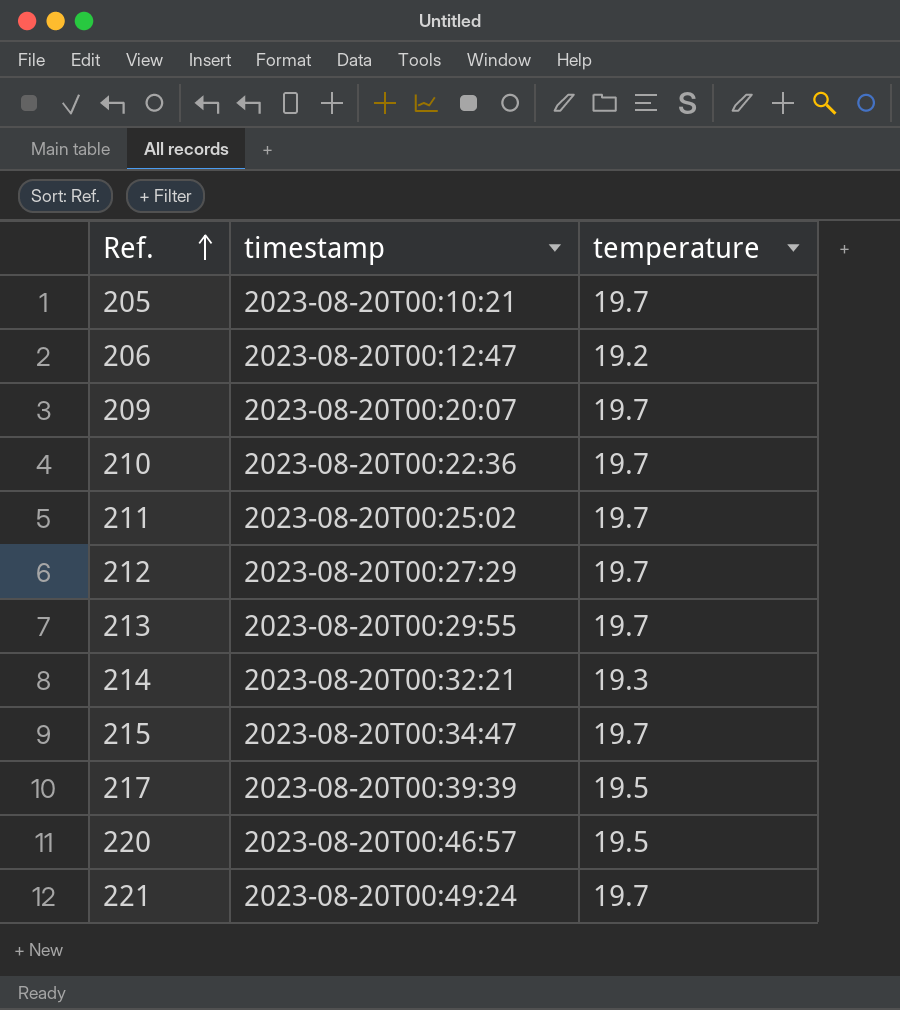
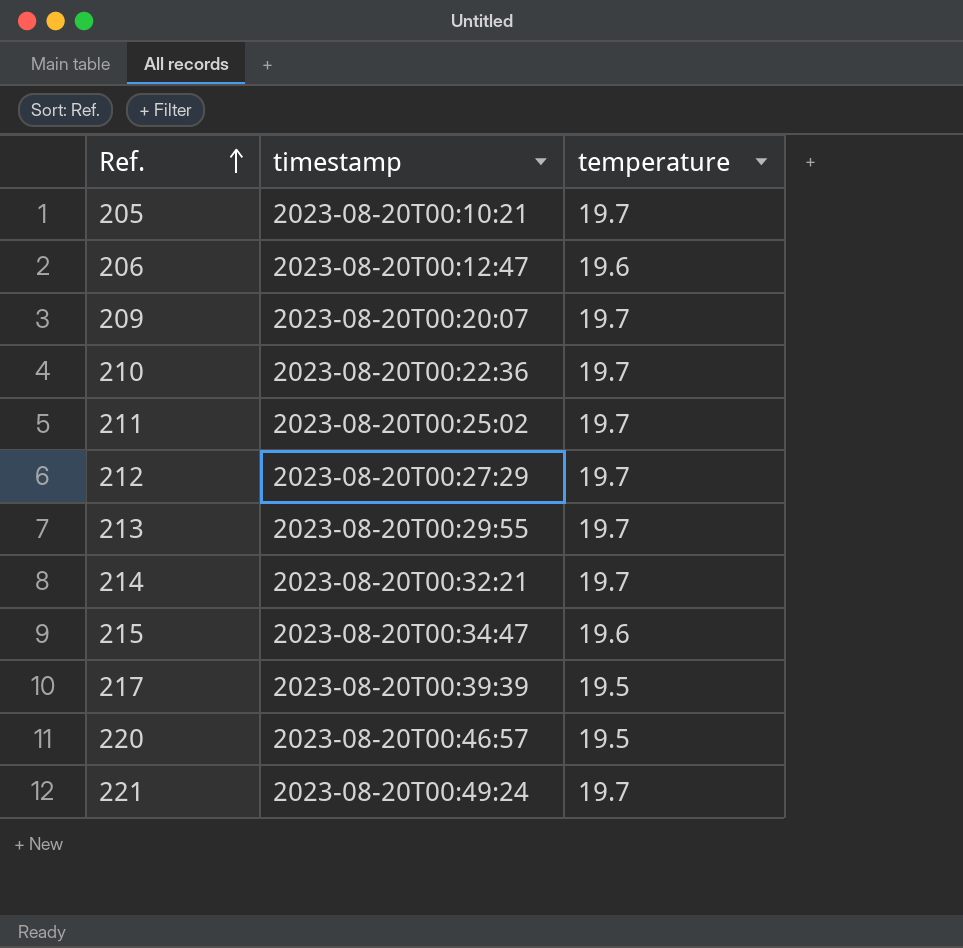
206 | temperature: 19.2 -> 19.6
214 | temperature: 19.3 -> 19.7
215 | temperature: 19.7 -> 19.6

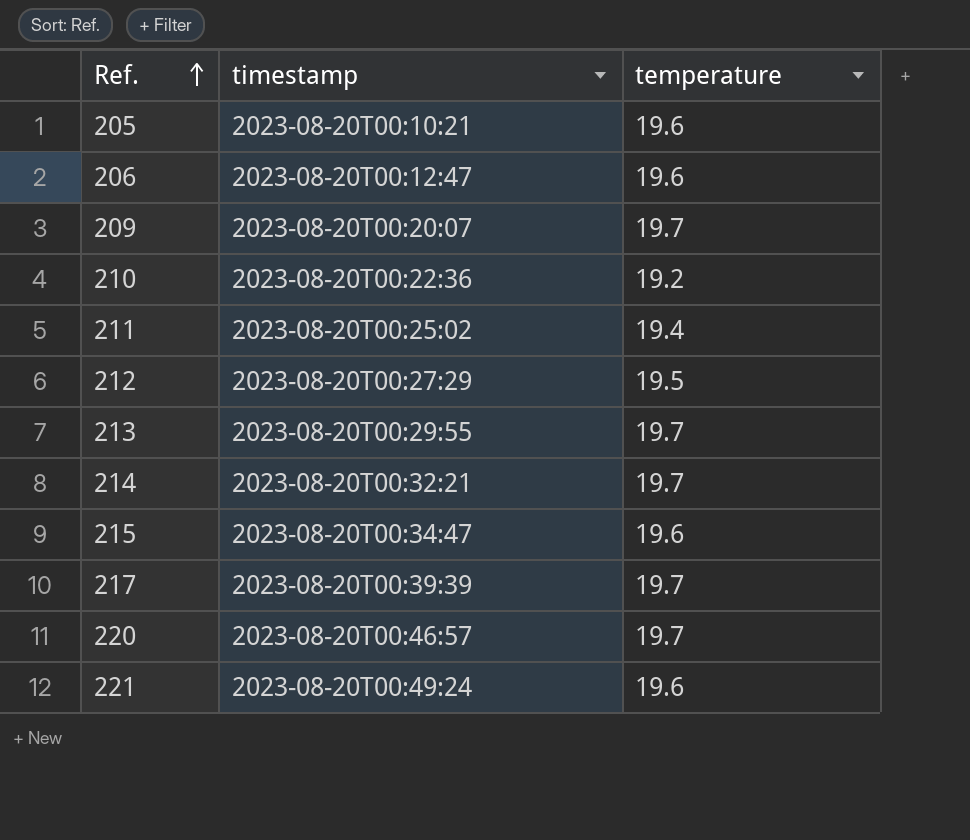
205 | temperature: 19.7 -> 19.6
210 | temperature: 19.7 -> 19.2
211 | temperature: 19.7 -> 19.4
212 | temperature: 19.7 -> 19.5
217 | temperature: 19.5 -> 19.7
220 | temperature: 19.5 -> 19.7
221 | temperature: 19.7 -> 19.6

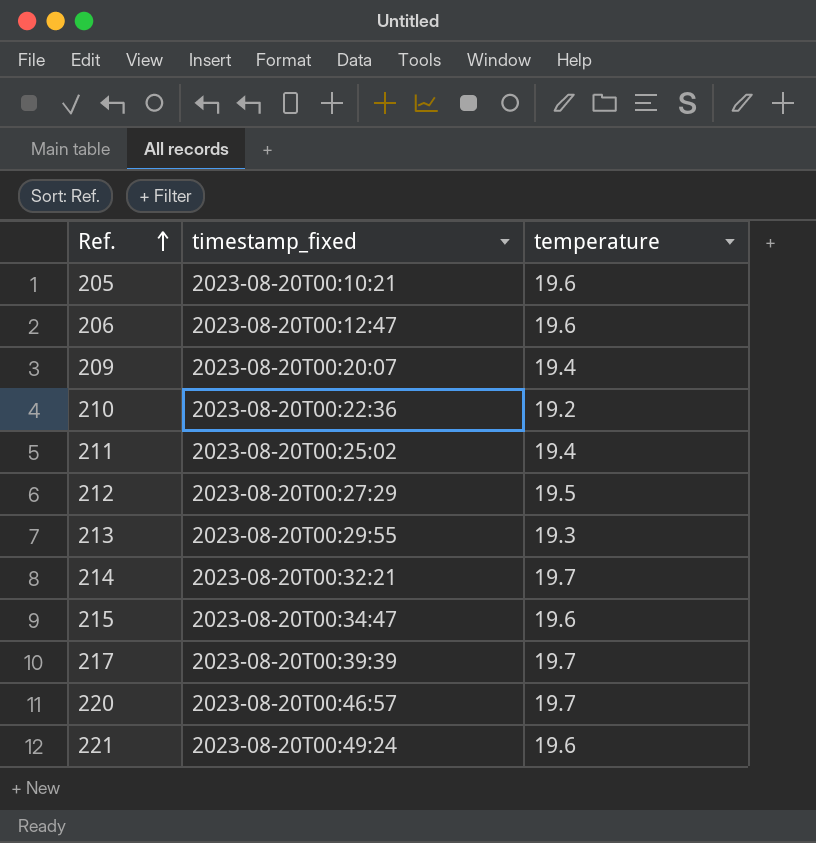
column name: timestamp -> timestamp_fixed
209 | temperature: 19.7 -> 19.4
213 | temperature: 19.7 -> 19.3

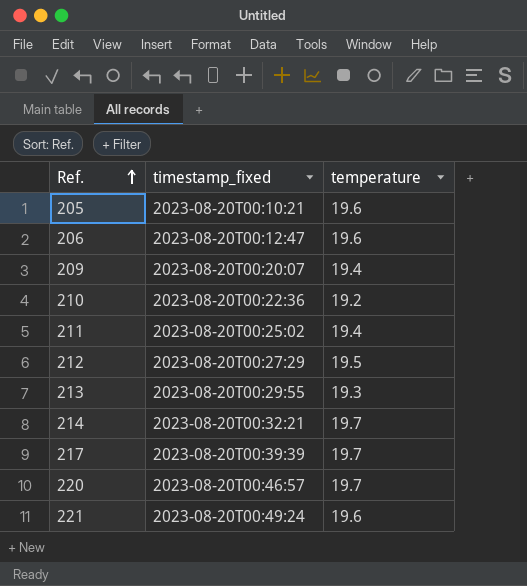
row 215: 2023-08-20T00:34:47 | 19.6 -> none

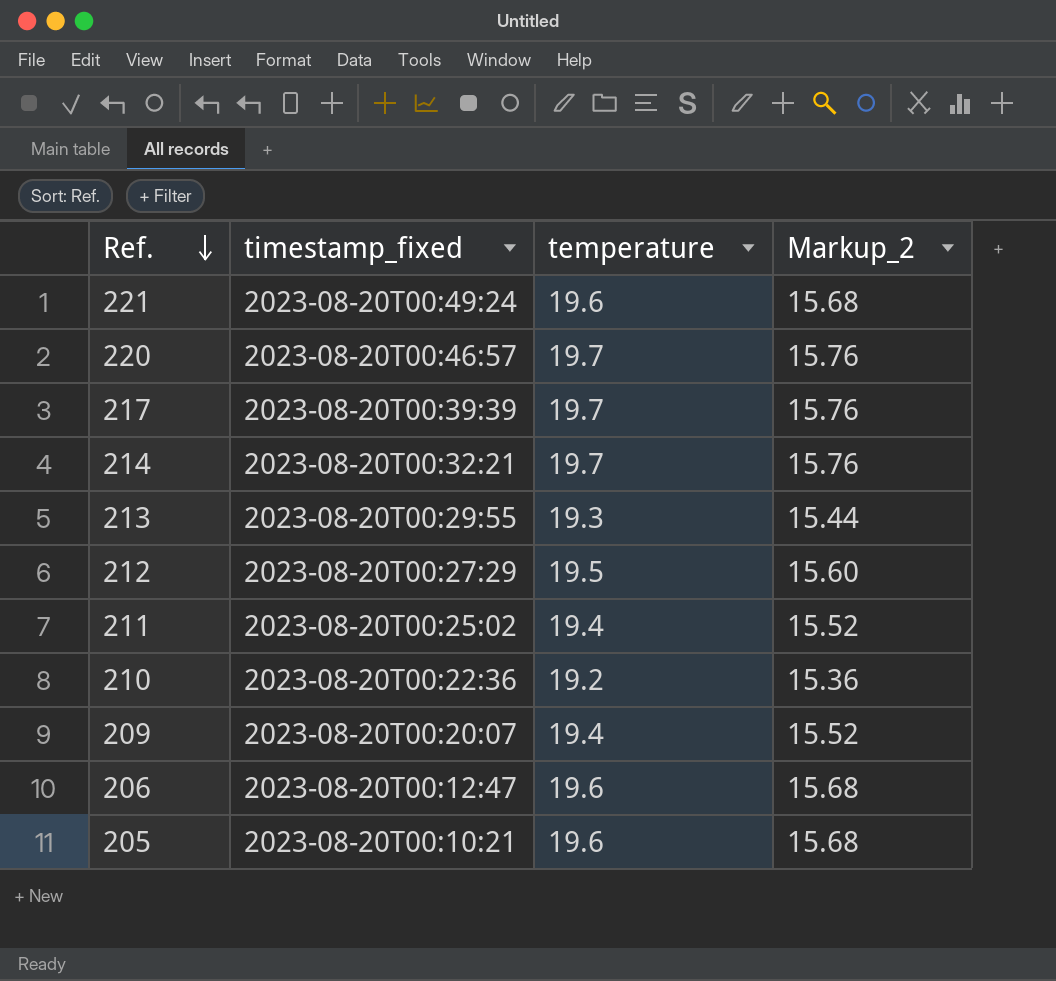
row order: Ref. ascending -> Ref. descending
column Markup_2 | formula: none -> [temperature] * 0.8

